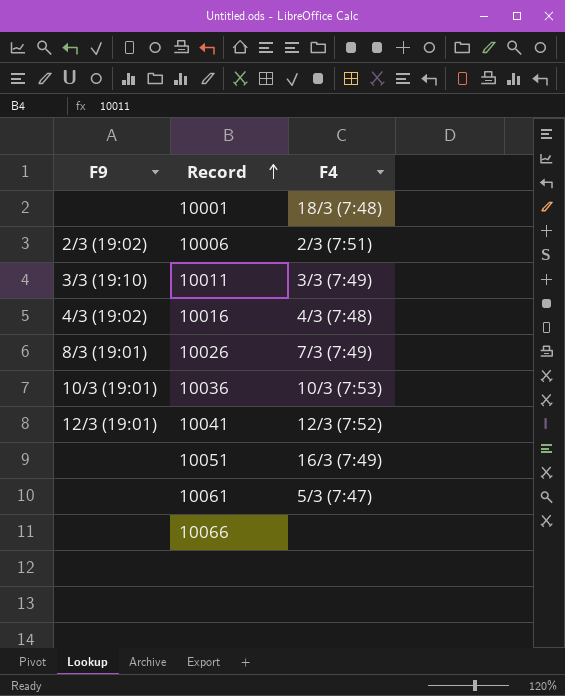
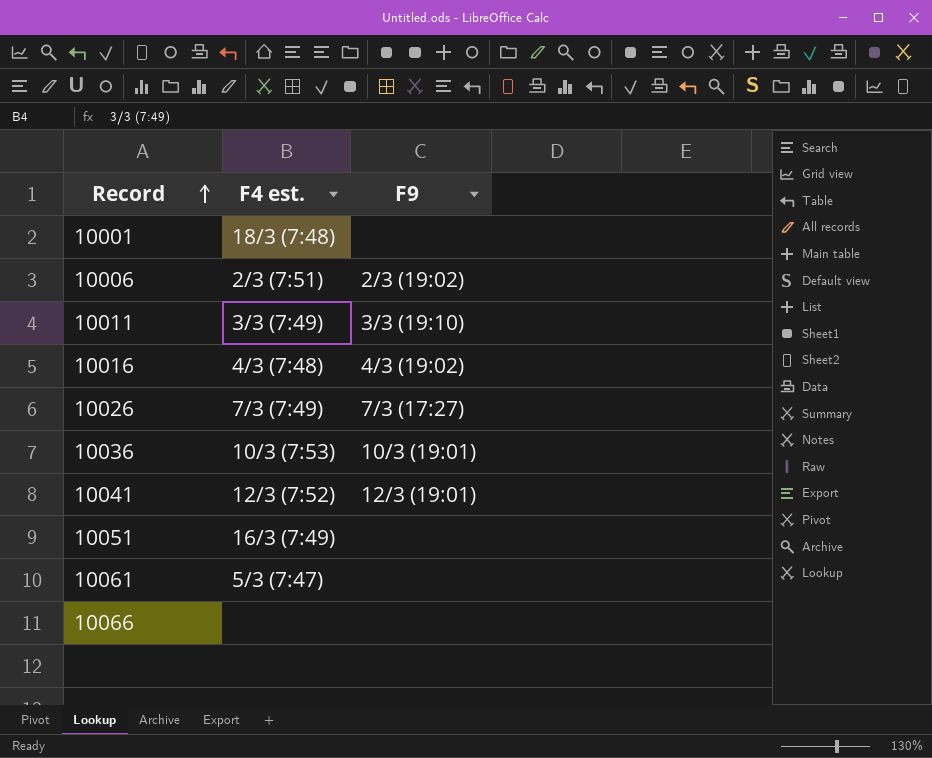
column name: F4 -> F4 est.
column F9 | position: 1 -> 3
10026 | F9: 8/3 (19:01) -> 7/3 (17:27)

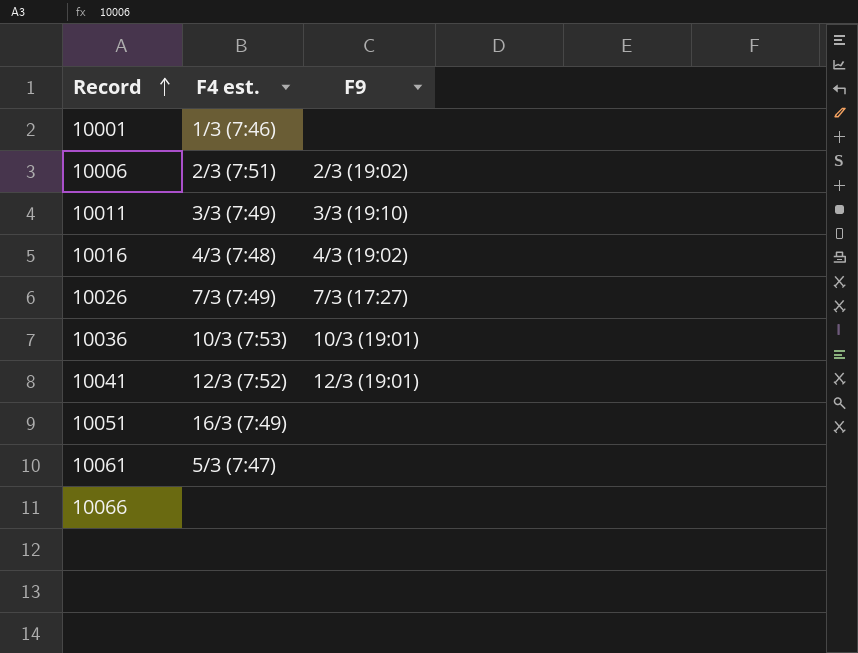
10001 | F4 est.: 18/3 (7:48) -> 1/3 (7:46)

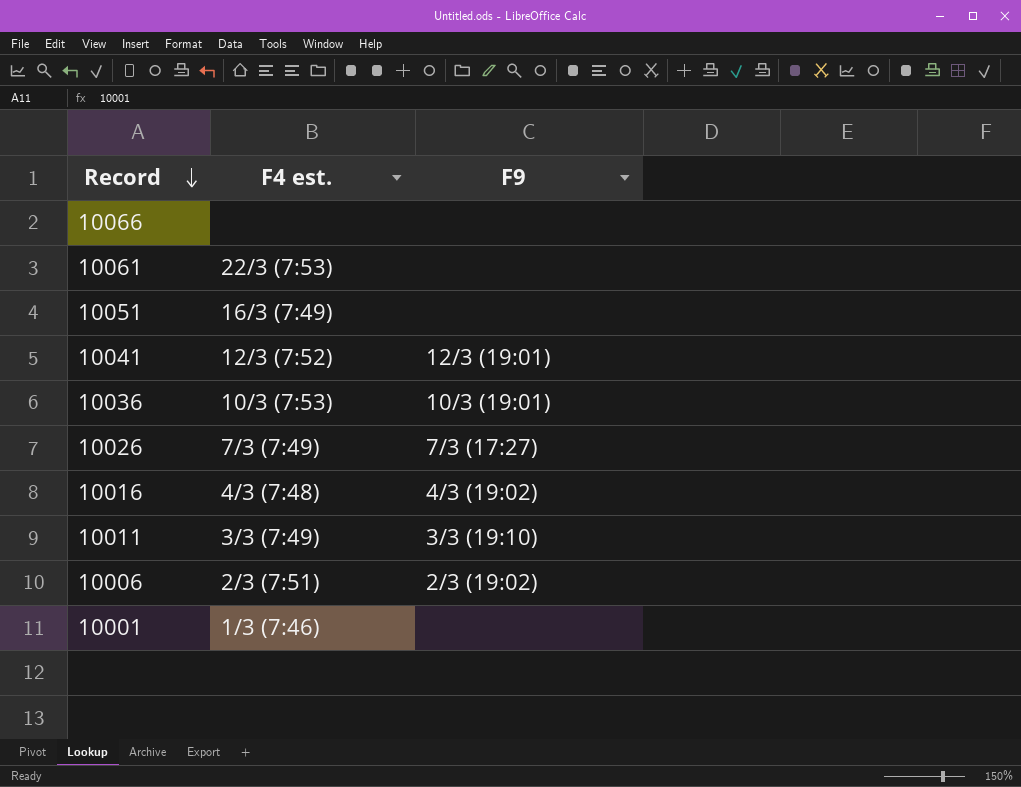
row order: Record ascending -> Record descending
10061 | F4 est.: 5/3 (7:47) -> 22/3 (7:53)

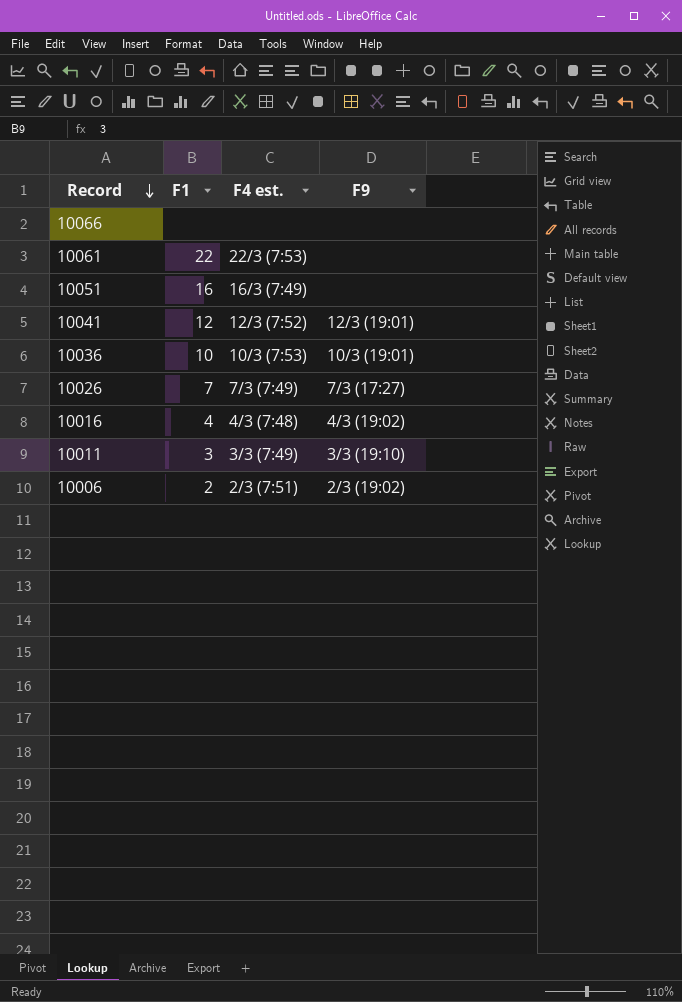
column F1 | position: none -> 2
row 10001: 1/3 (7:46) | none -> none

